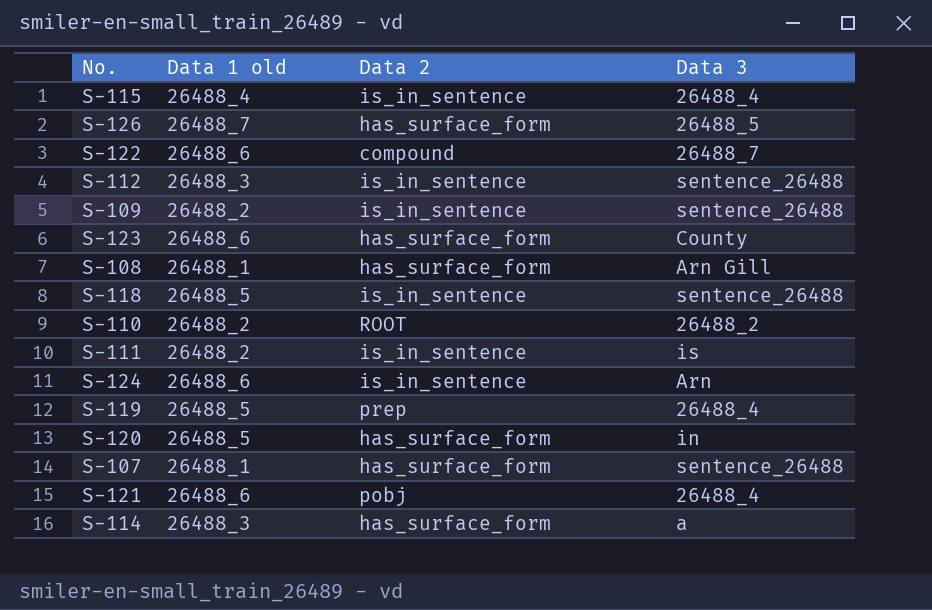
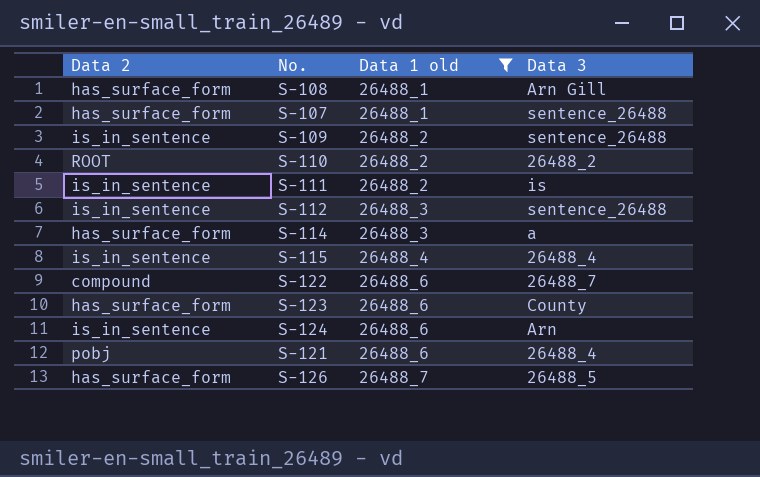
filter: none -> Data 1 old != 26488_5
row order: none -> Data 1 old ascending
column Data 2 | position: 3 -> 1

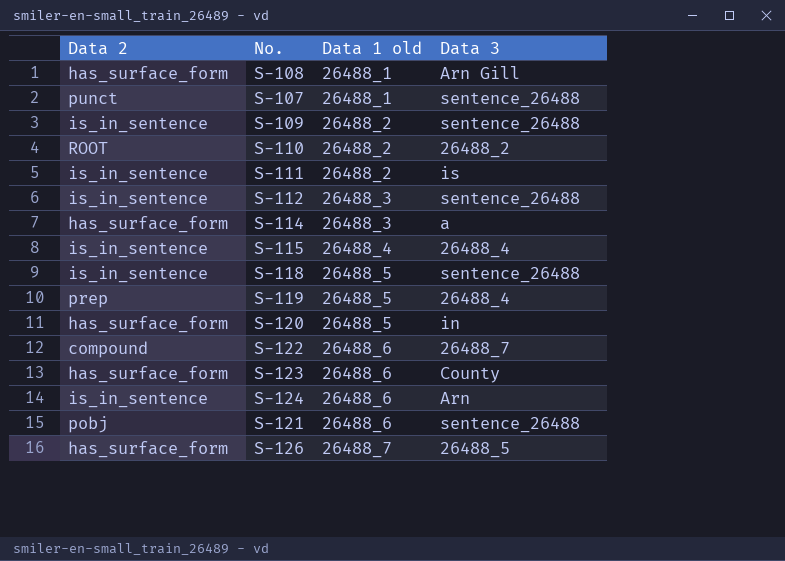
filter: Data 1 old != 26488_5 -> none
S-107 | Data 2: has_surface_form -> punct
S-121 | Data 3: 26488_4 -> sentence_26488

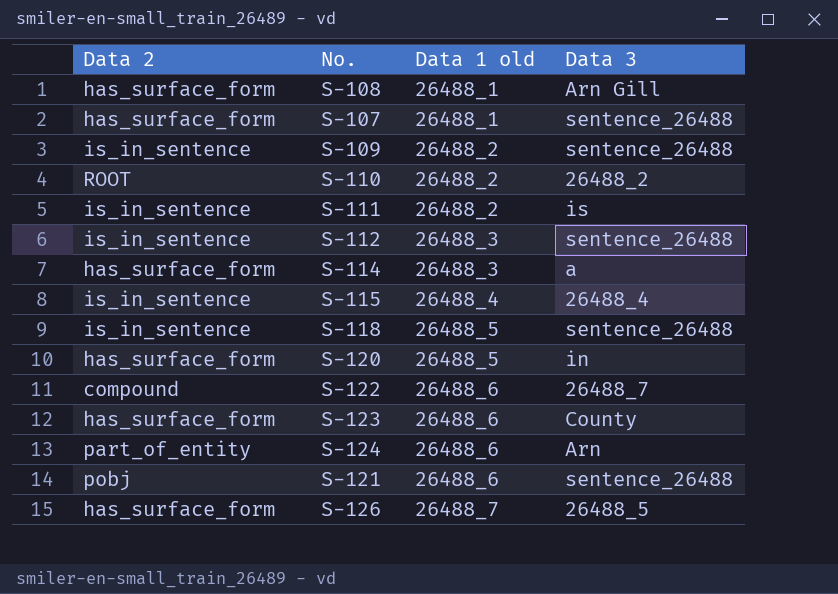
row S-119: prep | 26488_5 | 26488_4 -> none
S-107 | Data 2: punct -> has_surface_form
S-124 | Data 2: is_in_sentence -> part_of_entity

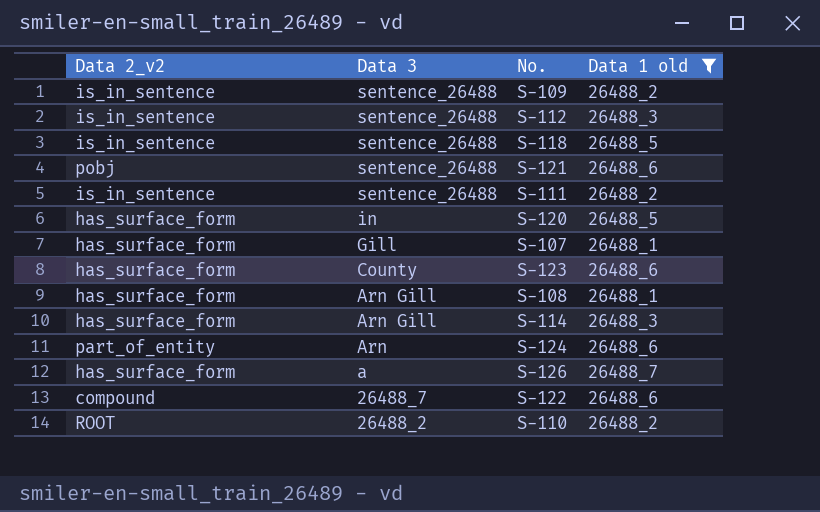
filter: none -> Data 1 old != 26488_4
row order: Data 1 old ascending -> Data 3 descending
column name: Data 2 -> Data 2_v2
column Data 3 | position: 4 -> 2
S-111 | Data 3: is -> sentence_26488
S-107 | Data 3: sentence_26488 -> Gill
S-114 | Data 3: a -> Arn Gill
S-126 | Data 3: 26488_5 -> a

